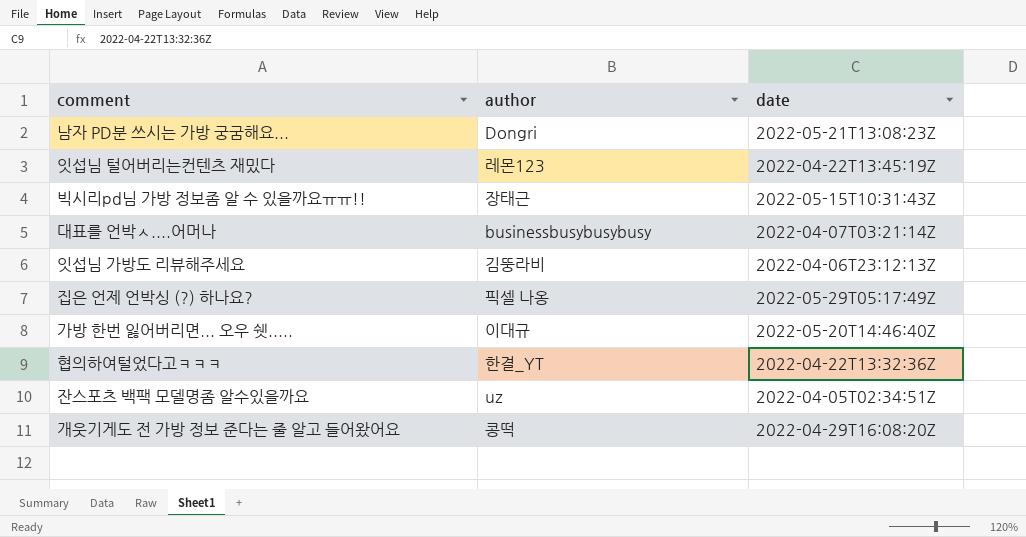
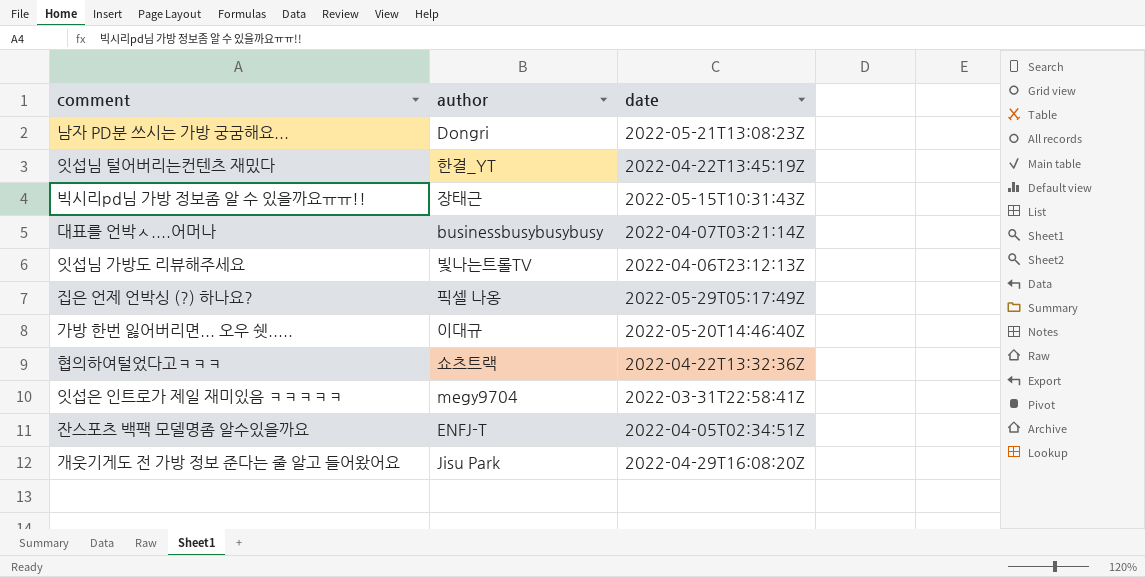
잇섭님 털어버리는컨텐츠 재밌다 | author: 레몬123 -> 한결_YT
잇섭님 가방도 리뷰해주세요 | author: 김뚱라비 -> 빛나는트롤TV
협의하여털었다고ㅋㅋㅋ | author: 한결_YT -> 쇼츠트랙
row 잇섭은 인트로가 제일 재미있음 ㅋㅋㅋㅋㅋ: none -> megy9704 | 2022-03-31T22:58:41Z
잔스포츠 백팩 모델명좀 알수있을까요 | author: uz -> ENFJ-T
개웃기게도 전 가방 정보 준다는 줄 알고 들어왔어요 | author: 콩떡 -> Jisu Park

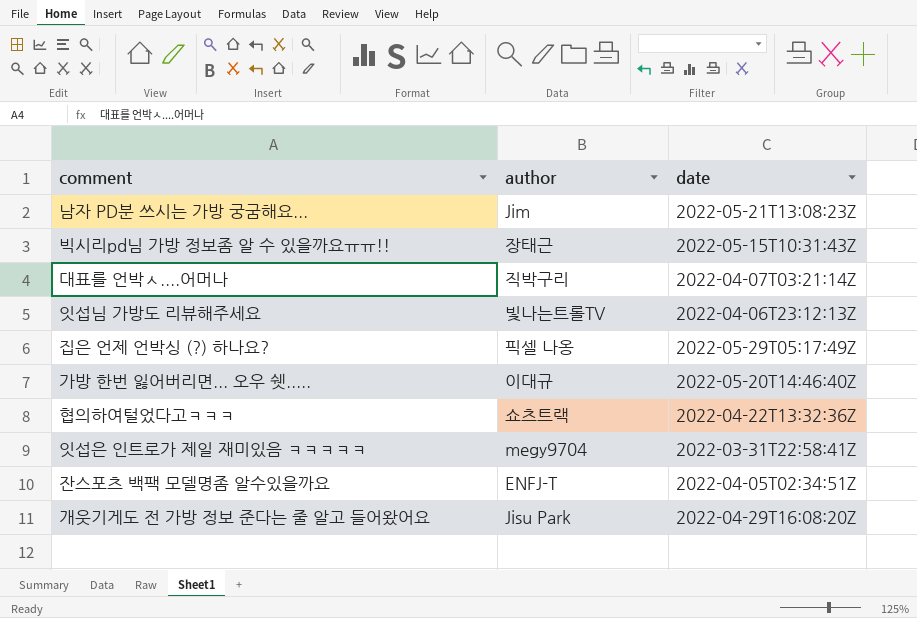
row 잇섭님 털어버리는컨텐츠 재밌다: 한결_YT | 2022-04-22T13:45:19Z -> none
남자 PD분 쓰시는 가방 궁굼해요... | author: Dongri -> Jim
대표를 언박ㅅ....어머나 | author: businessbusybusybusy -> 직박구리

